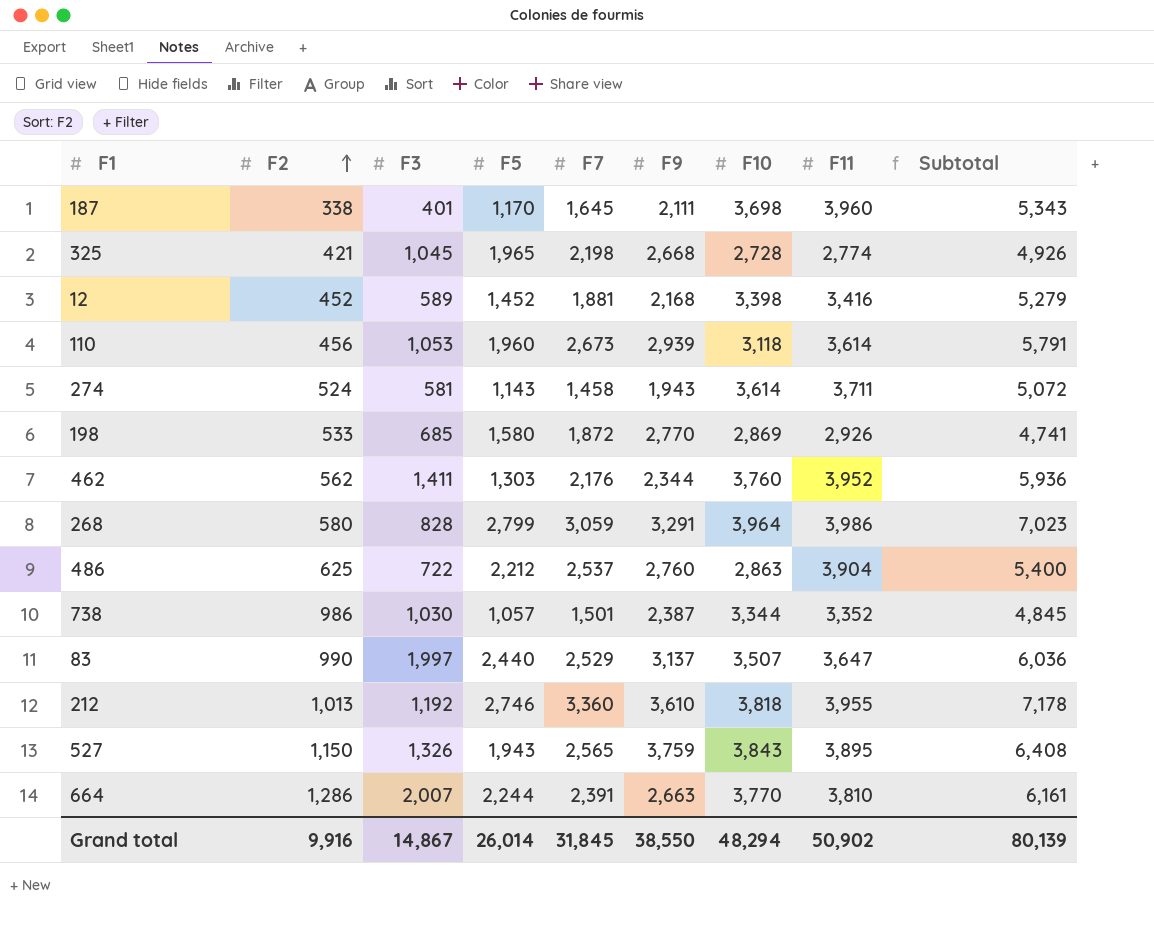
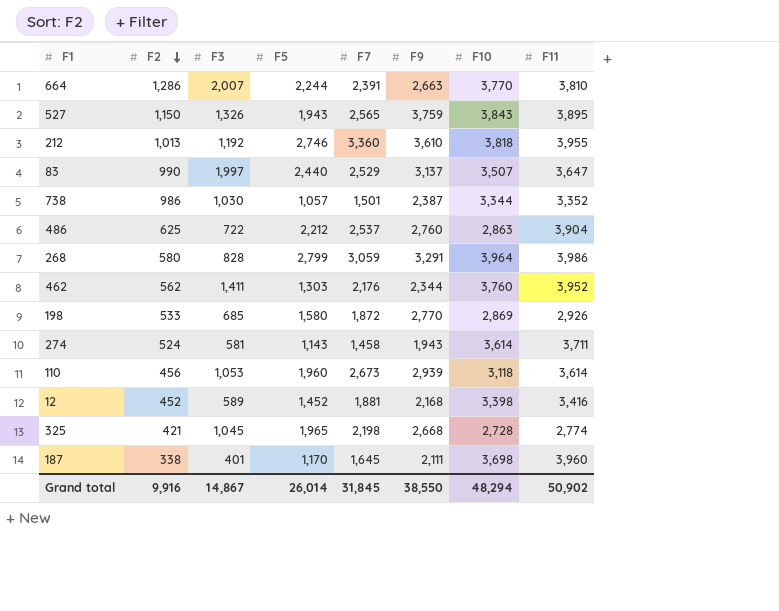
row order: F2 ascending -> F2 descending
column Subtotal | formula: [F7] + [F10] -> none

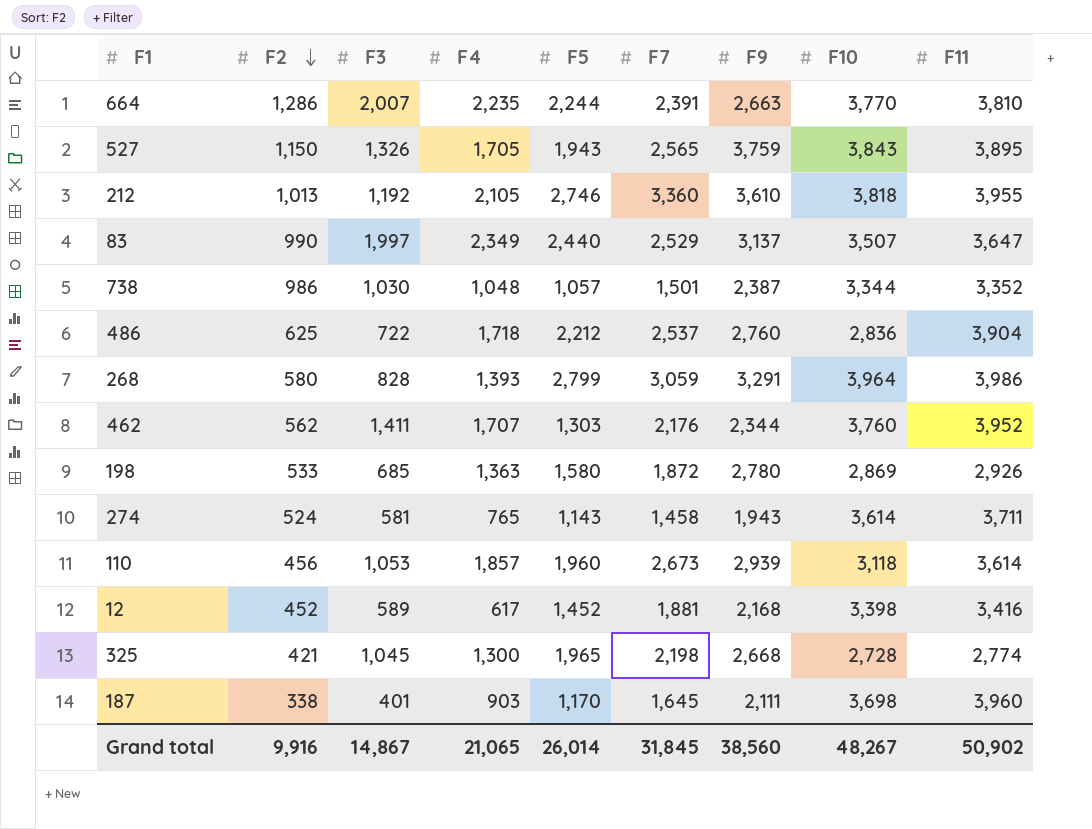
column F4 | position: none -> 4
486 | F10: 2,863 -> 2,836
198 | F9: 2,770 -> 2,780
Grand total | F9: 38,550 -> 38,560
Grand total | F10: 48,294 -> 48,267

